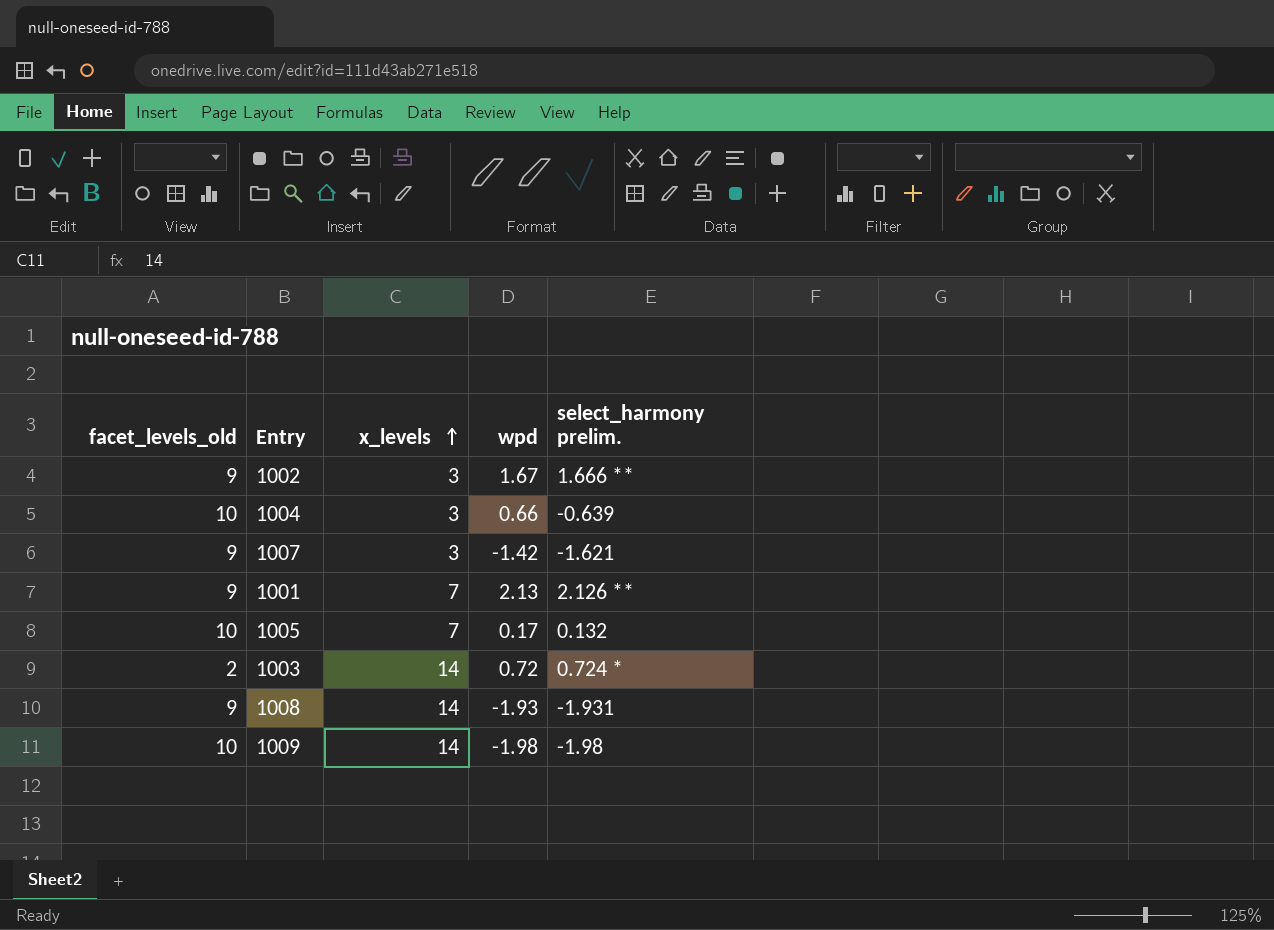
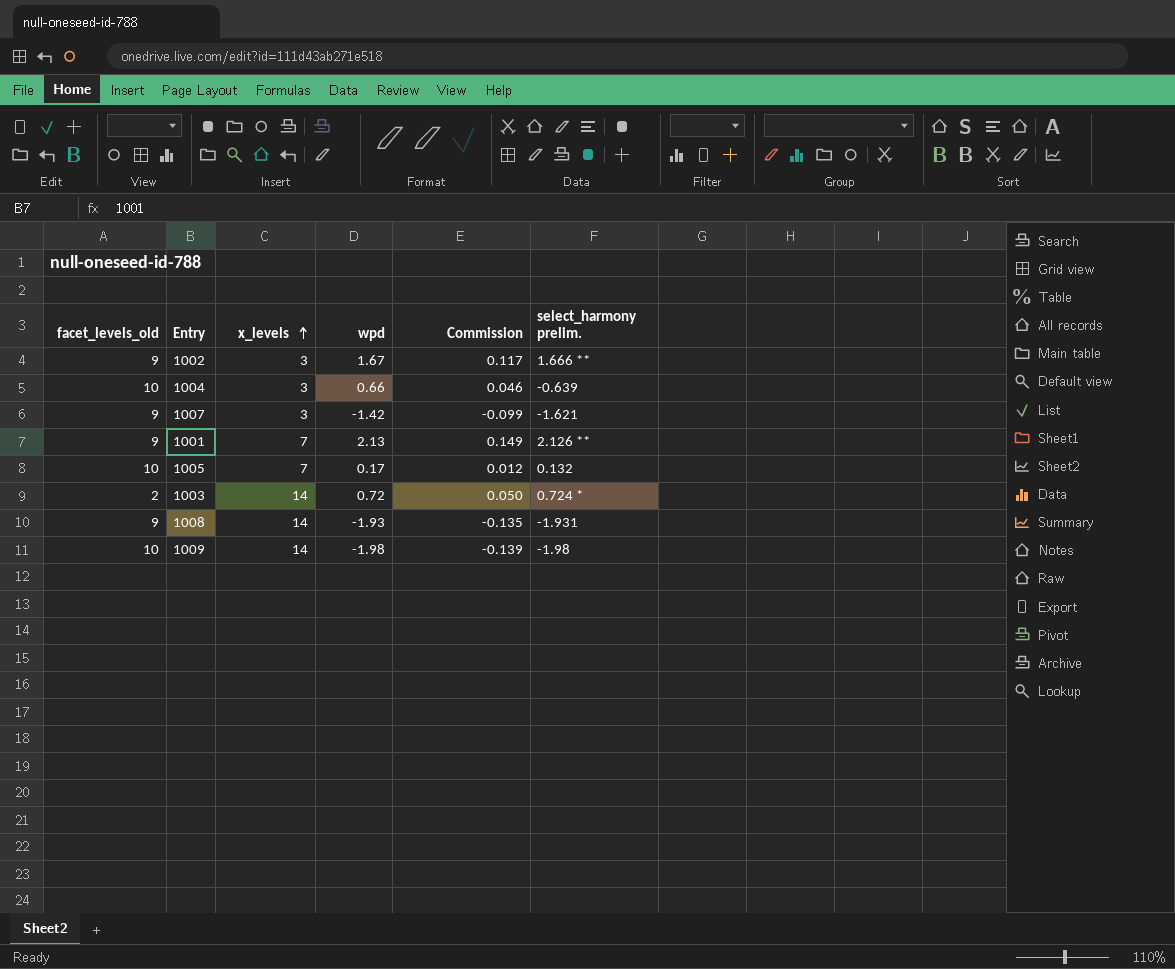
column Commission | formula: none -> [wpd] * 0.07

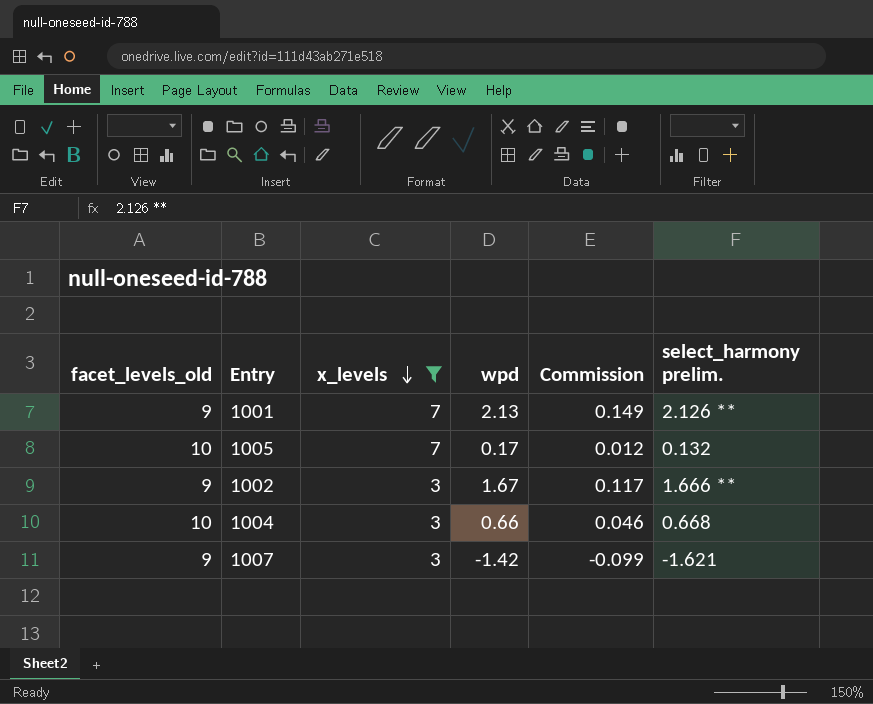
filter: none -> x_levels != 14
row order: x_levels ascending -> x_levels descending
1004 | select_harmony prelim.: -0.639 -> 0.668

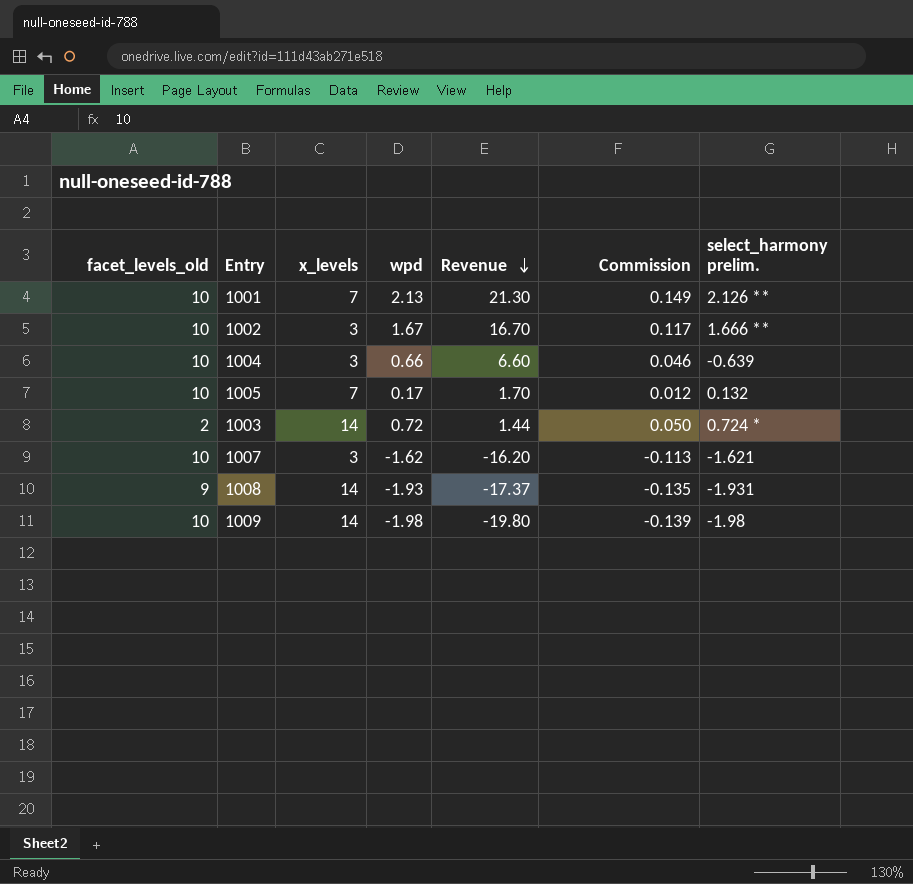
filter: x_levels != 14 -> none
row order: x_levels descending -> Revenue descending
column Revenue | formula: none -> [facet_levels_old] * [wpd]
1001 | facet_levels_old: 9 -> 10
1002 | facet_levels_old: 9 -> 10
1004 | select_harmony prelim.: 0.668 -> -0.639
1007 | facet_levels_old: 9 -> 10
1007 | wpd: -1.42 -> -1.62
1007 | Commission: -0.099 -> -0.113

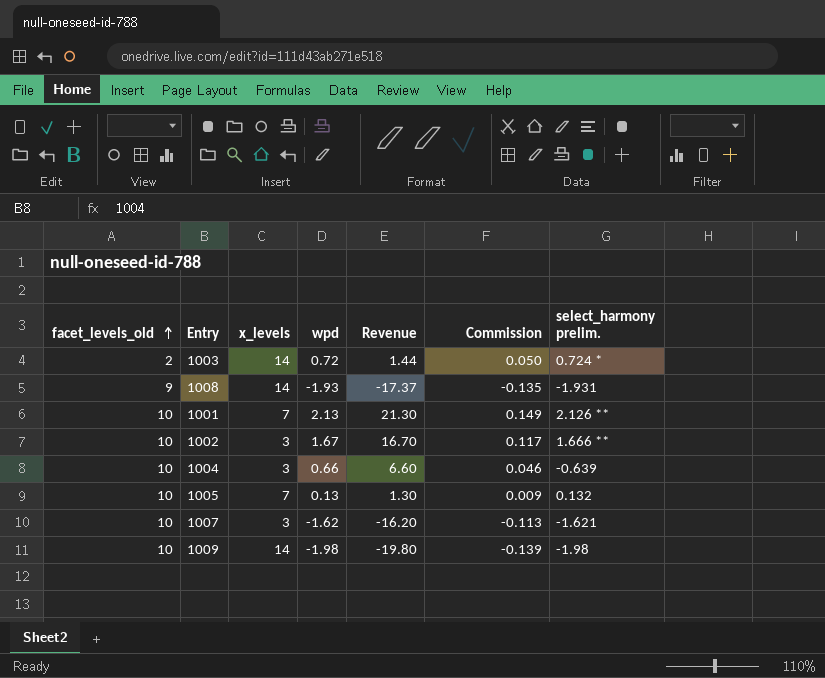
row order: Revenue descending -> facet_levels_old ascending
1005 | wpd: 0.17 -> 0.13
1005 | Revenue: 1.70 -> 1.30
1005 | Commission: 0.012 -> 0.009

